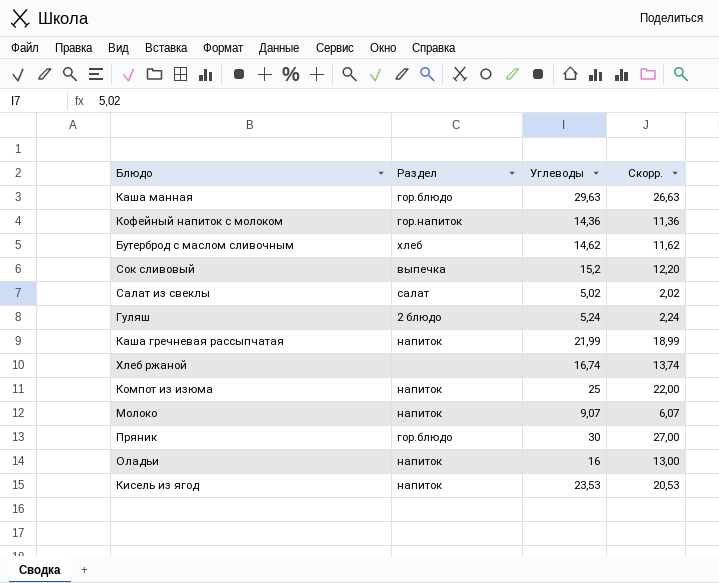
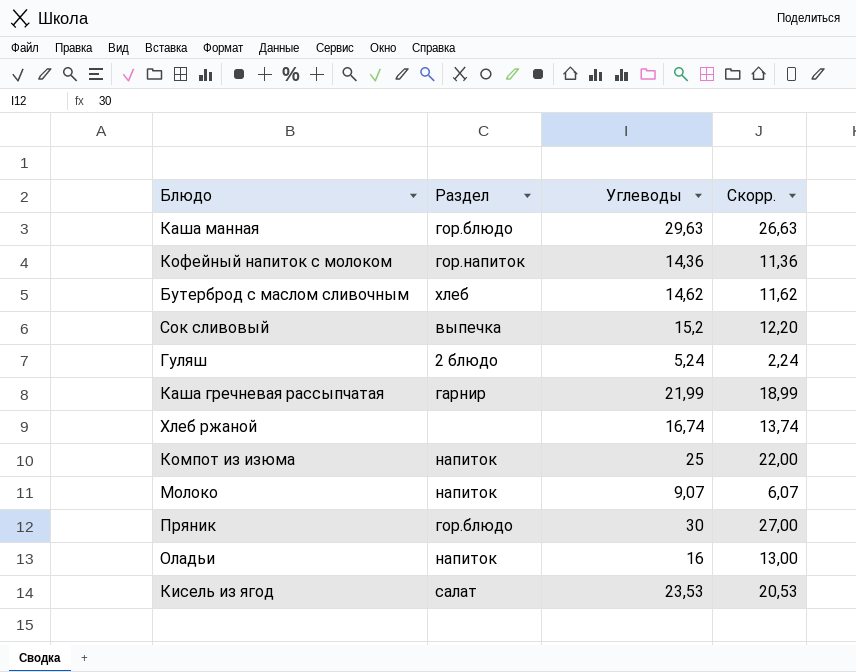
row Салат из свеклы: салат | 5,02 | 2,02 -> none
Каша гречневая рассыпчатая | Раздел: напиток -> гарнир
Кисель из ягод | Раздел: напиток -> салат

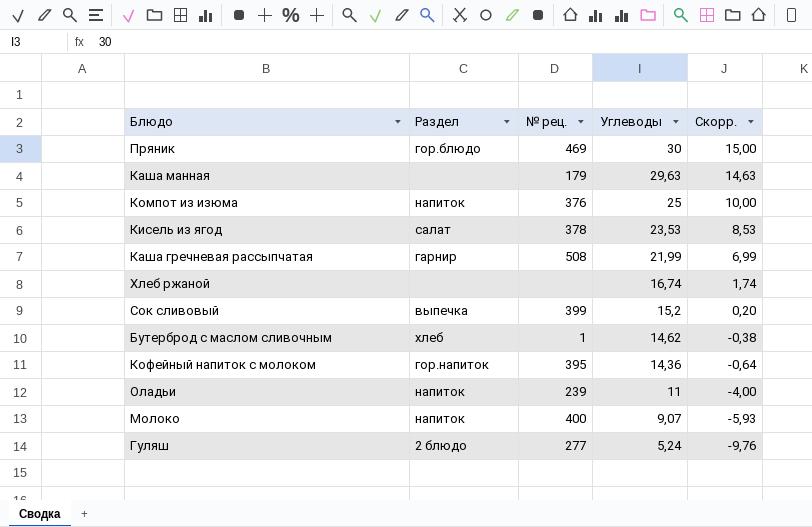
row order: none -> Углеводы descending
column № рец. | position: none -> 3
column Скорр. | formula: [Углеводы] - 3 -> [Углеводы] - 15
Каша манная | Раздел: гор.блюдо -> none
Оладьи | Углеводы: 16 -> 11

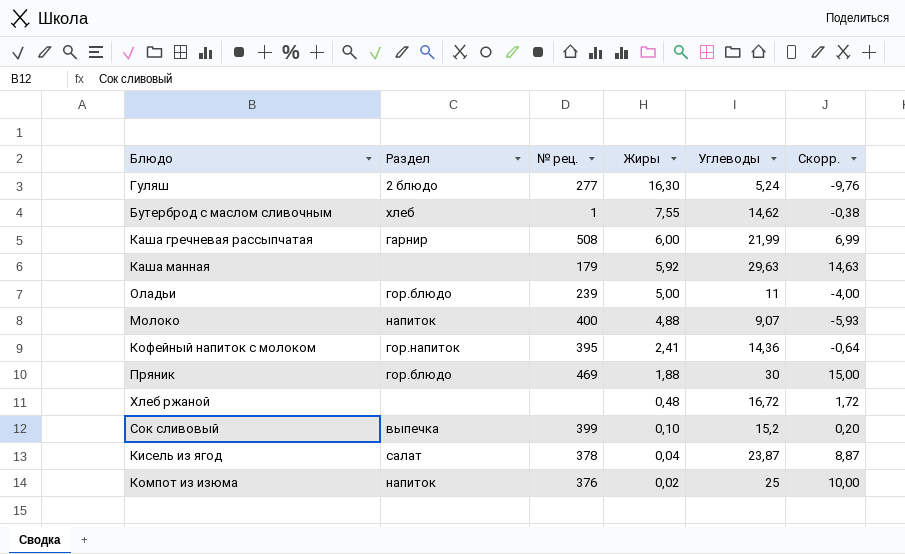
row order: Углеводы descending -> Жиры descending
column Жиры | position: none -> 4
Оладьи | Раздел: напиток -> гор.блюдо
Хлеб ржаной | Углеводы: 16,74 -> 16,72
Хлеб ржаной | Скорр.: 1,74 -> 1,72
Кисель из ягод | Углеводы: 23,53 -> 23,87
Кисель из ягод | Скорр.: 8,53 -> 8,87

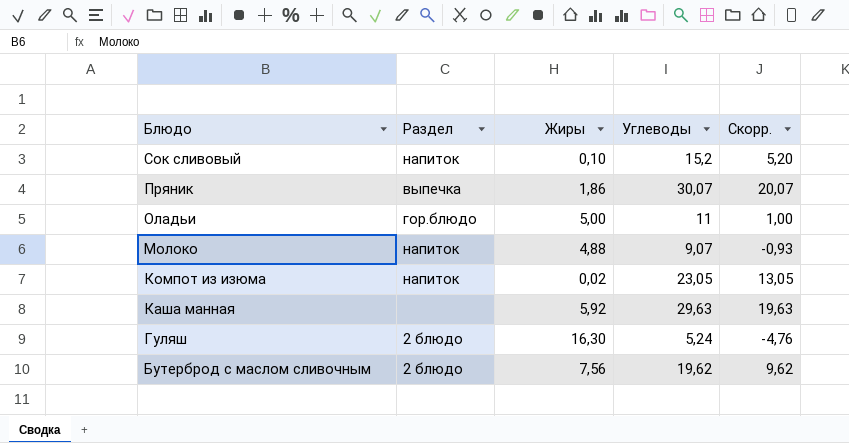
row order: Жиры descending -> Блюдо descending
column № рец. | position: 3 -> none
column Скорр. | formula: [Углеводы] - 15 -> [Углеводы] - 10
row Каша гречневая рассыпчатая: гарнир | 508 | 6,00 | 21,99 | 6,99 -> none
row Кофейный напиток с молоком: гор.напиток | 395 | 2,41 | 14,36 | -0,64 -> none
row Хлеб ржаной: none | none | 0,48 | 16,72 | 1,72 -> none
row Кисель из ягод: салат | 378 | 0,04 | 23,87 | 8,87 -> none
Сок сливовый | Раздел: выпечка -> напиток
Пряник | Раздел: гор.блюдо -> выпечка
Пряник | Жиры: 1,88 -> 1,86
Пряник | Углеводы: 30 -> 30,07
Компот из изюма | Углеводы: 25 -> 23,05
Бутерброд с маслом сливочным | Раздел: хлеб -> 2 блюдо
Бутерброд с маслом сливочным | Жиры: 7,55 -> 7,56
Бутерброд с маслом сливочным | Углеводы: 14,62 -> 19,62

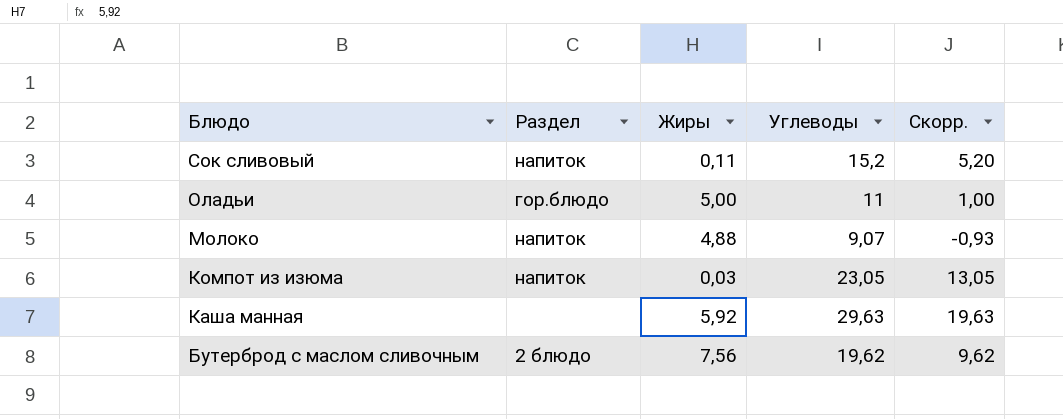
row Пряник: выпечка | 1,86 | 30,07 | 20,07 -> none
row Гуляш: 2 блюдо | 16,30 | 5,24 | -4,76 -> none
Сок сливовый | Жиры: 0,10 -> 0,11
Компот из изюма | Жиры: 0,02 -> 0,03

